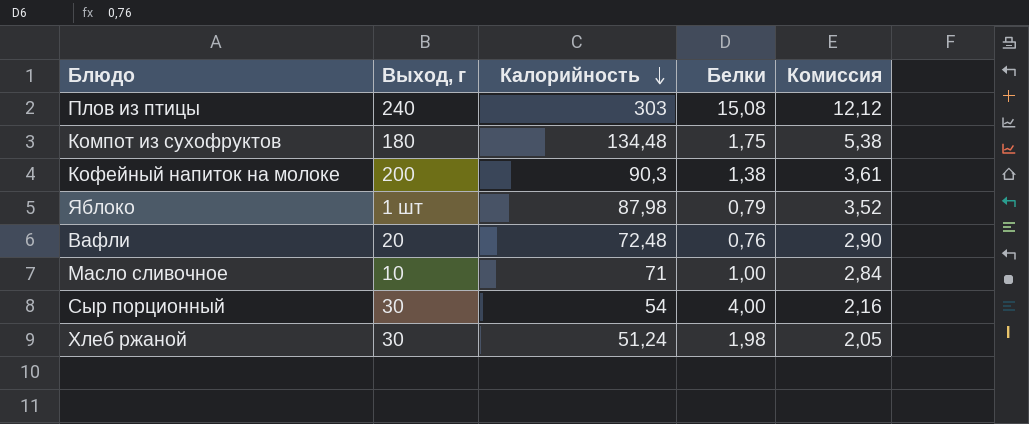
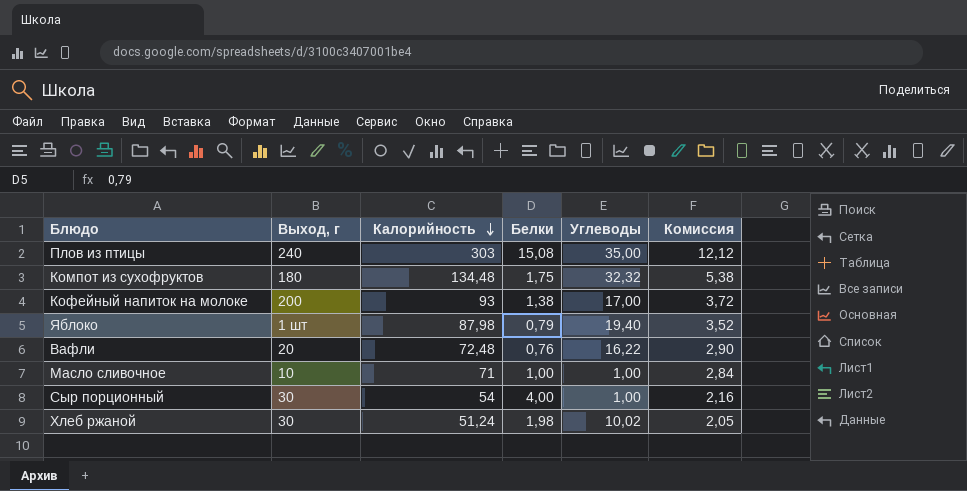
column Углеводы | position: none -> 5
Кофейный напиток на молоке | Калорийность: 90,3 -> 93
Кофейный напиток на молоке | Комиссия: 3,61 -> 3,72

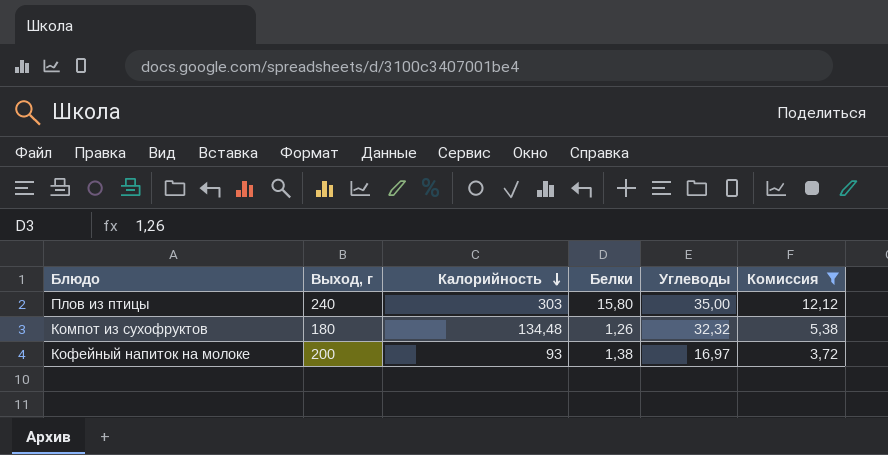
filter: none -> Комиссия >= 3,72
Плов из птицы | Белки: 15,08 -> 15,80
Компот из сухофруктов | Белки: 1,75 -> 1,26
Кофейный напиток на молоке | Углеводы: 17,00 -> 16,97

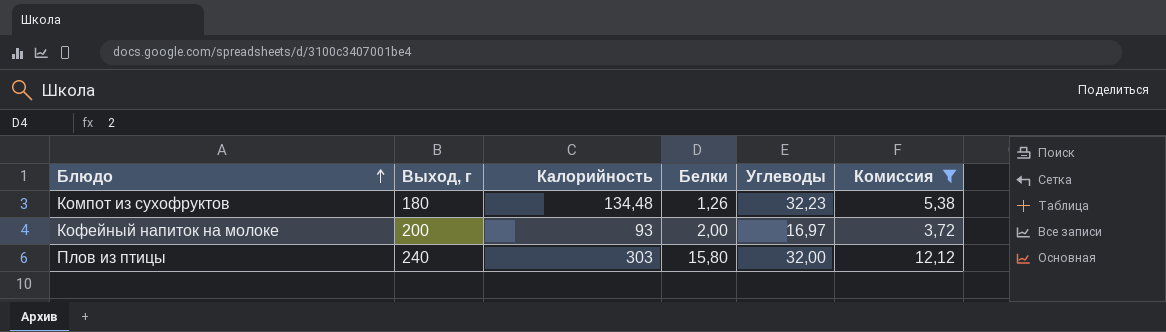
row order: Калорийность descending -> Блюдо ascending
Компот из сухофруктов | Углеводы: 32,32 -> 32,23
Кофейный напиток на молоке | Белки: 1,38 -> 2,00
Плов из птицы | Углеводы: 35,00 -> 32,00

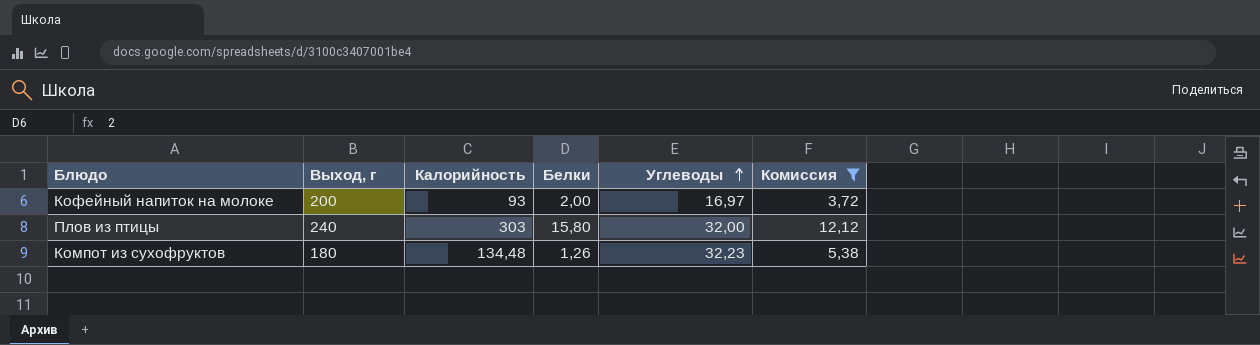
row order: Блюдо ascending -> Углеводы ascending

